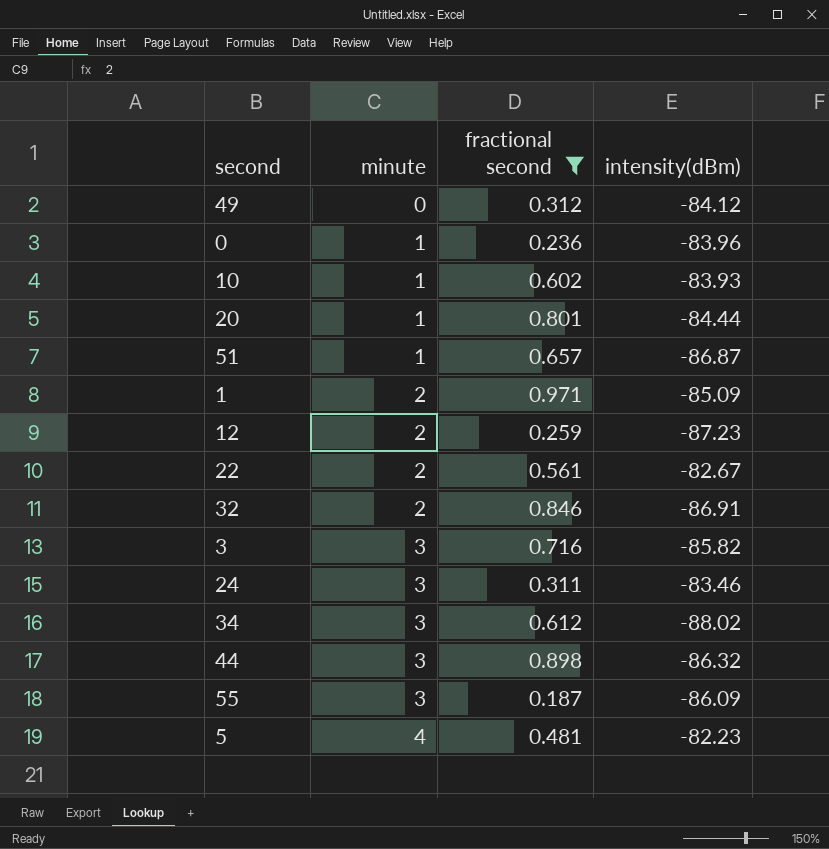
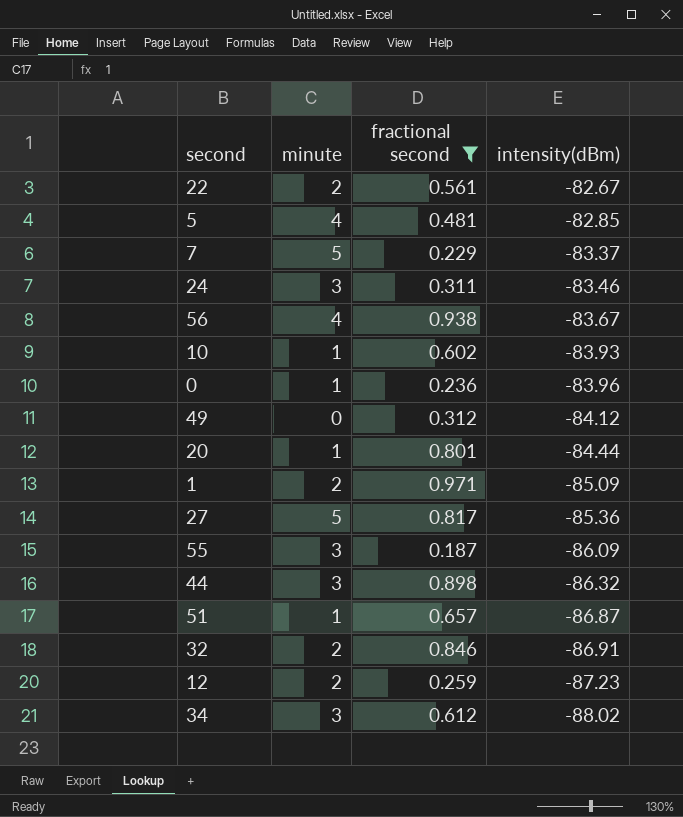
row order: minute ascending -> intensity(dBm) descending
row 3: 3 | 0.716 | -85.82 -> none
5 | intensity(dBm): -82.23 -> -82.85
row 7: none -> 5 | 0.229 | -83.37
row 56: none -> 4 | 0.938 | -83.67
row 27: none -> 5 | 0.817 | -85.36

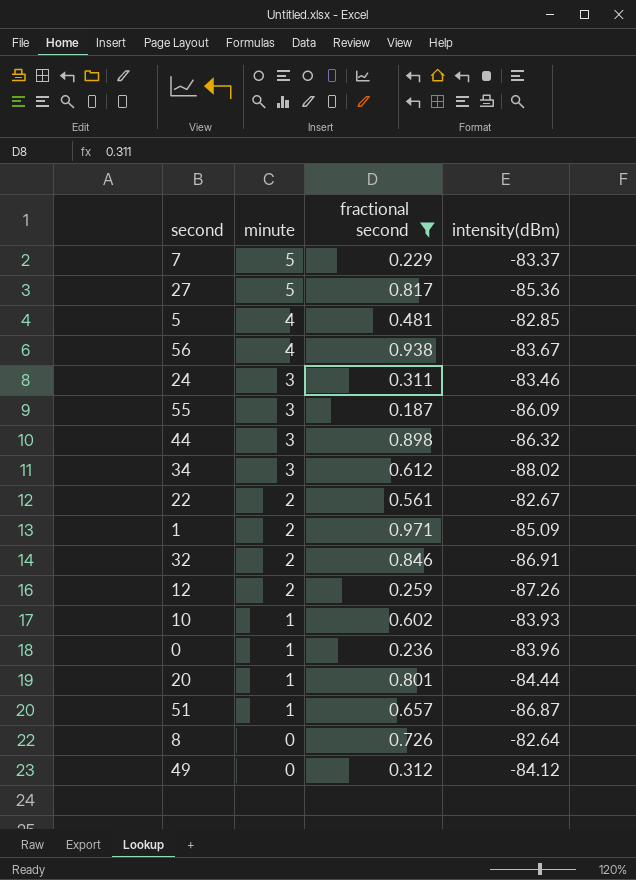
row order: intensity(dBm) descending -> minute descending
12 | intensity(dBm): -87.23 -> -87.26
row 8: none -> 0 | 0.726 | -82.64

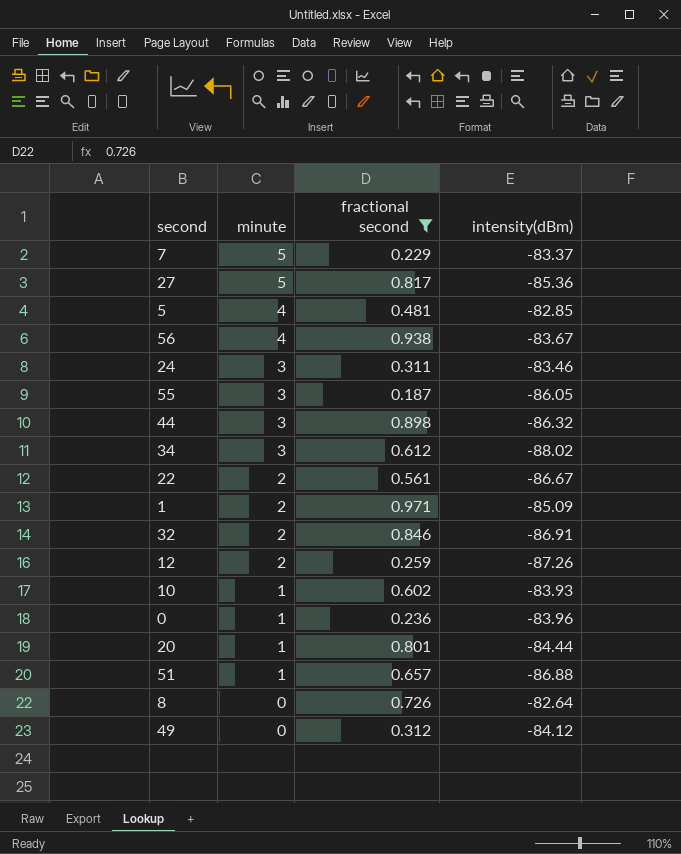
55 | intensity(dBm): -86.09 -> -86.05
22 | intensity(dBm): -82.67 -> -86.67
51 | intensity(dBm): -86.87 -> -86.88

